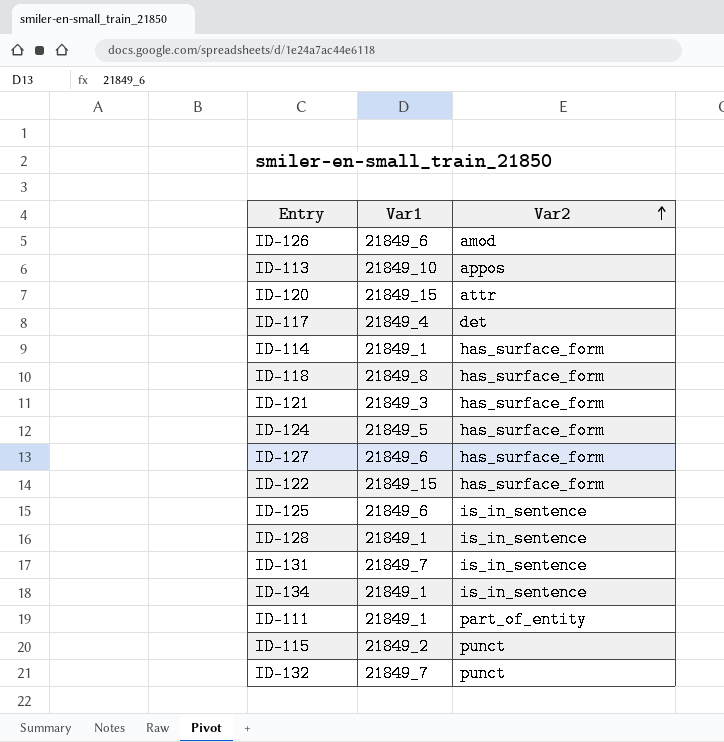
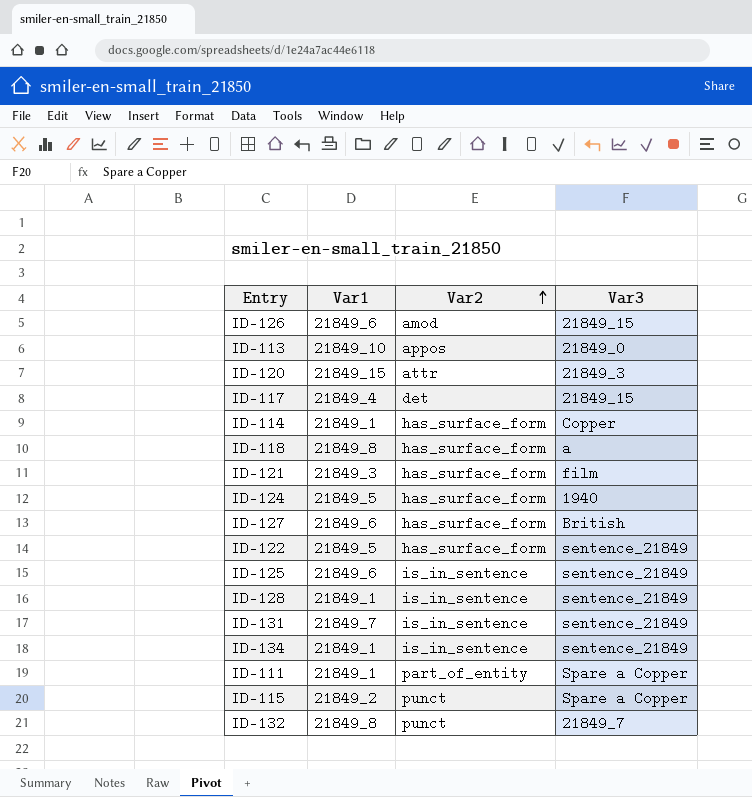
column Var3 | position: none -> 4
ID-122 | Var1: 21849_15 -> 21849_5
ID-132 | Var1: 21849_7 -> 21849_8

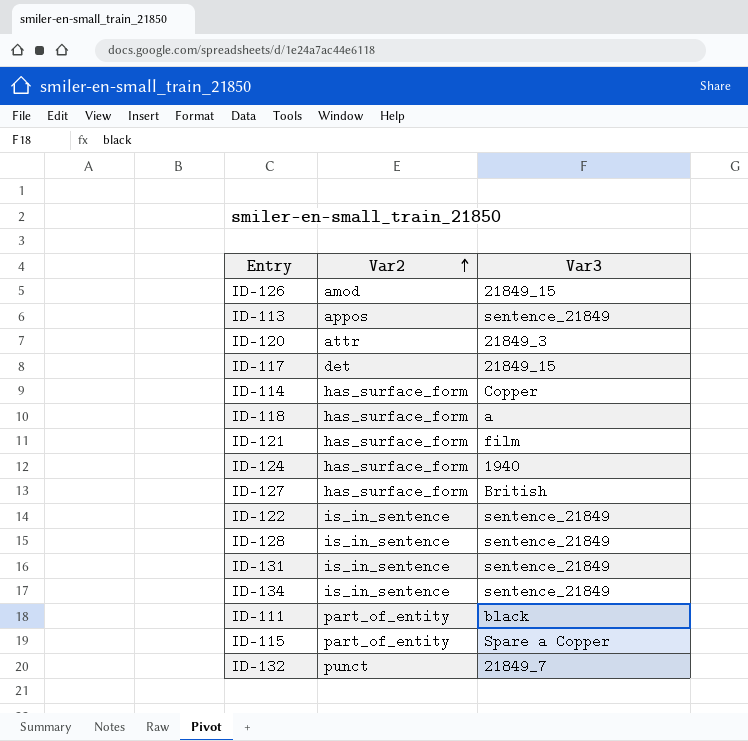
column Var1 | position: 2 -> none
row ID-125: 21849_6 | is_in_sentence | sentence_21849 -> none
ID-113 | Var3: 21849_0 -> sentence_21849
ID-122 | Var2: has_surface_form -> is_in_sentence
ID-111 | Var3: Spare a Copper -> black
ID-115 | Var2: punct -> part_of_entity

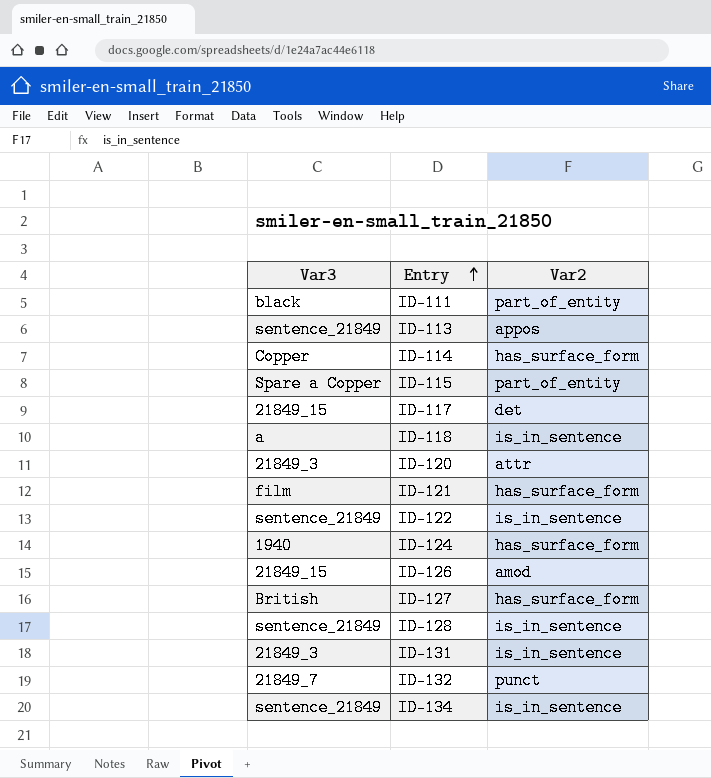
row order: Var2 ascending -> Entry ascending
column Var3 | position: 3 -> 1
ID-118 | Var2: has_surface_form -> is_in_sentence
ID-131 | Var3: sentence_21849 -> 21849_3

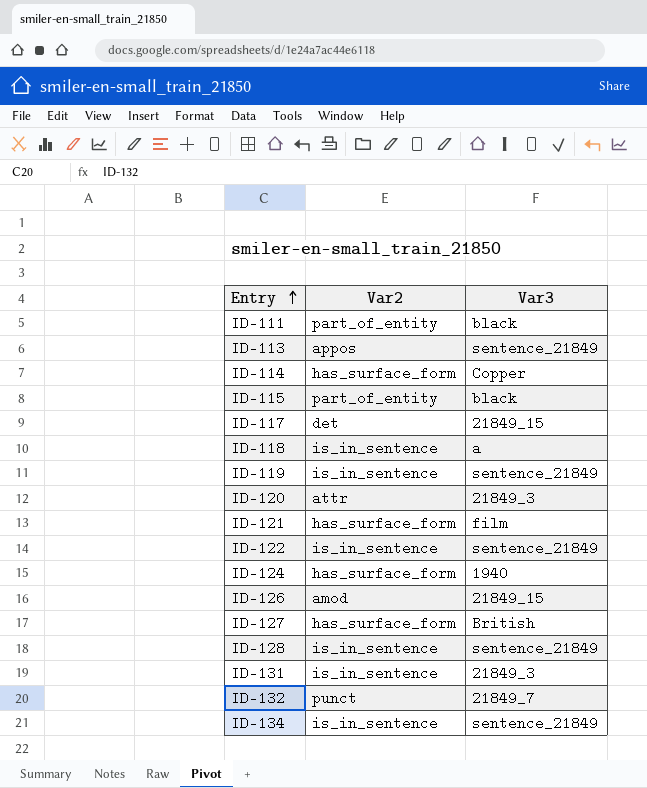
column Var3 | position: 1 -> 3
ID-115 | Var3: Spare a Copper -> black
row ID-119: none -> is_in_sentence | sentence_21849

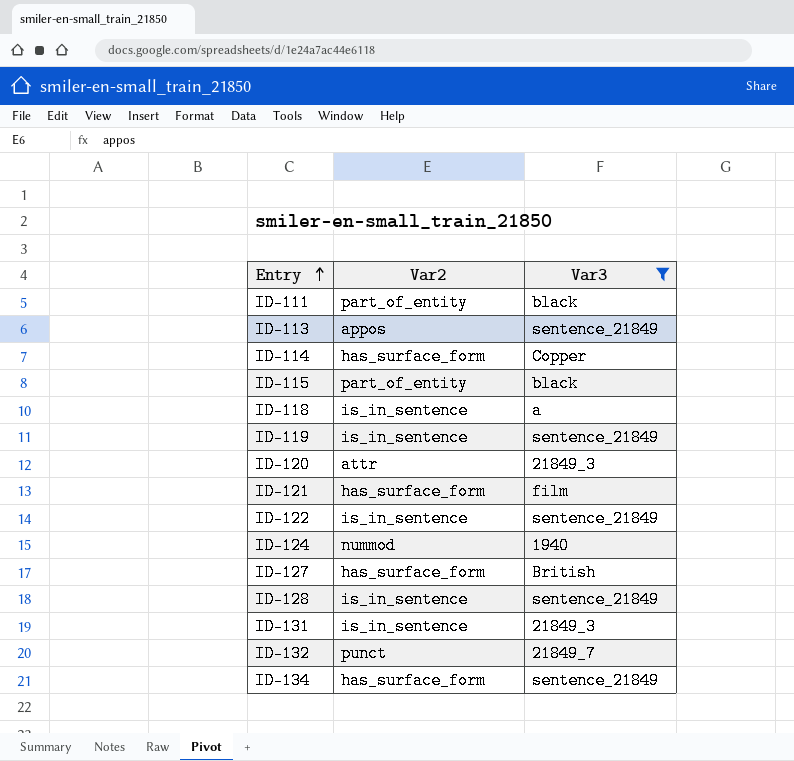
filter: none -> Var3 != 21849_15
ID-124 | Var2: has_surface_form -> nummod
ID-134 | Var2: is_in_sentence -> has_surface_form

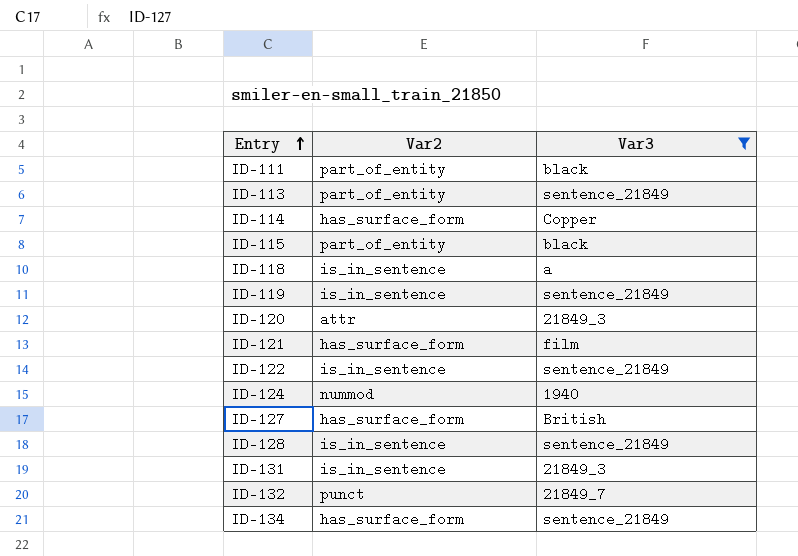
ID-113 | Var2: appos -> part_of_entity

